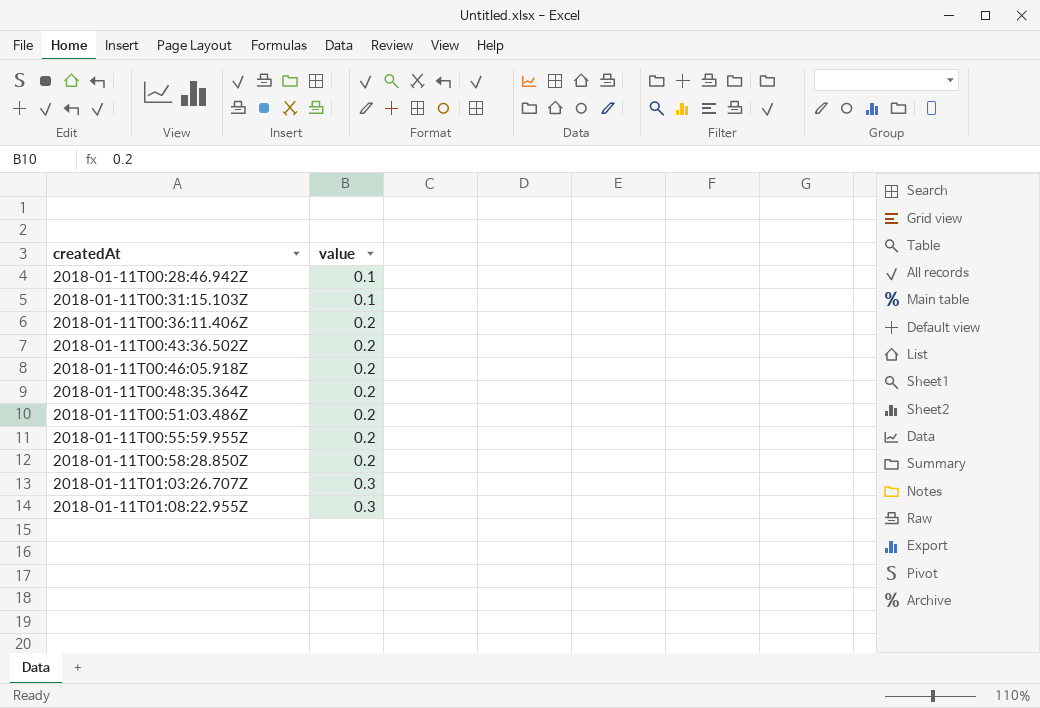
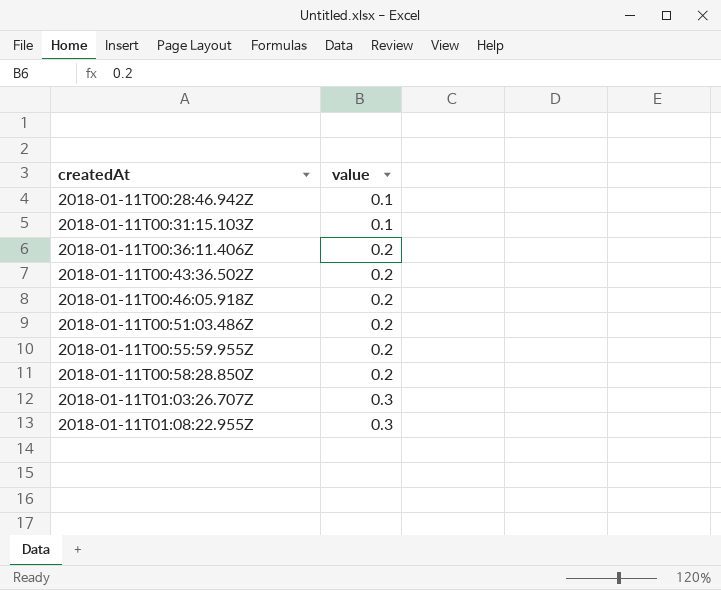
row 2018-01-11T00:48:35.364Z: 0.2 -> none

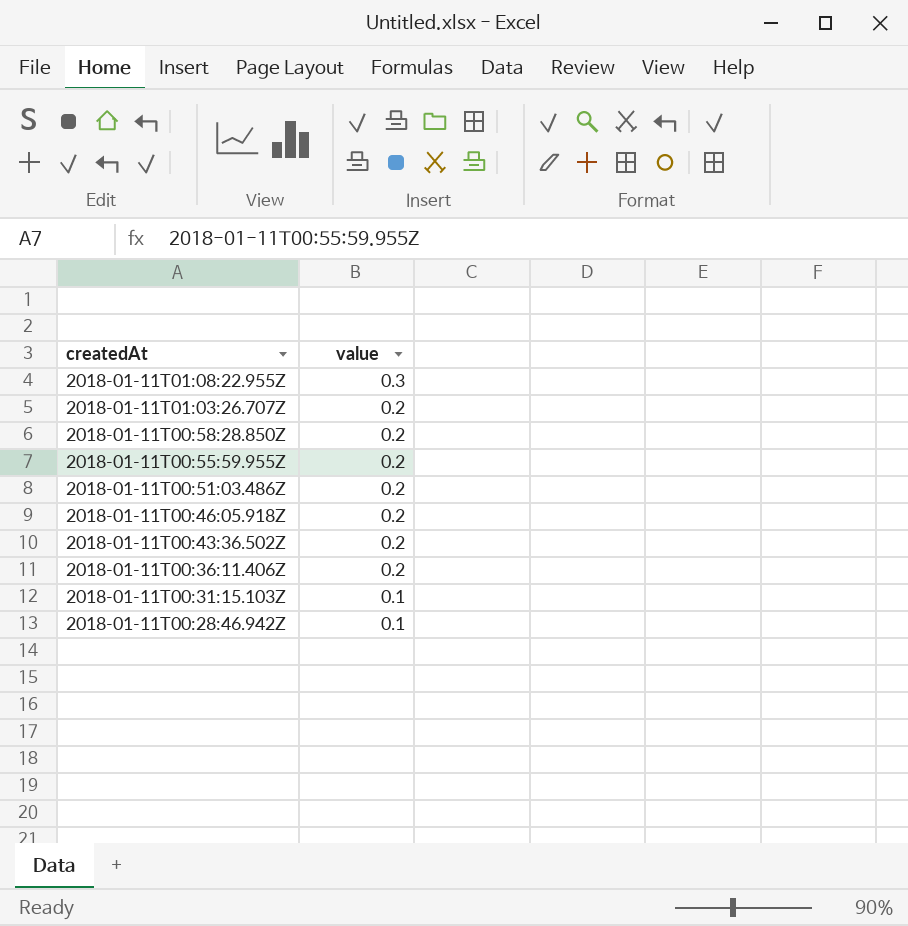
row order: createdAt ascending -> createdAt descending
2018-01-11T01:03:26.707Z | value: 0.3 -> 0.2

